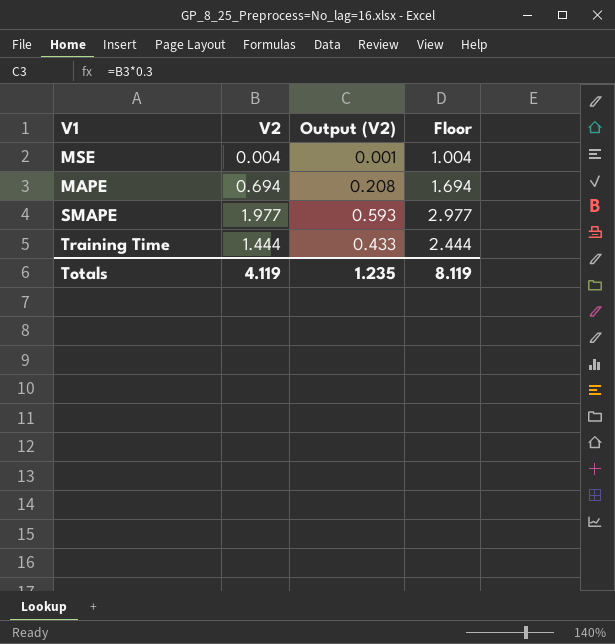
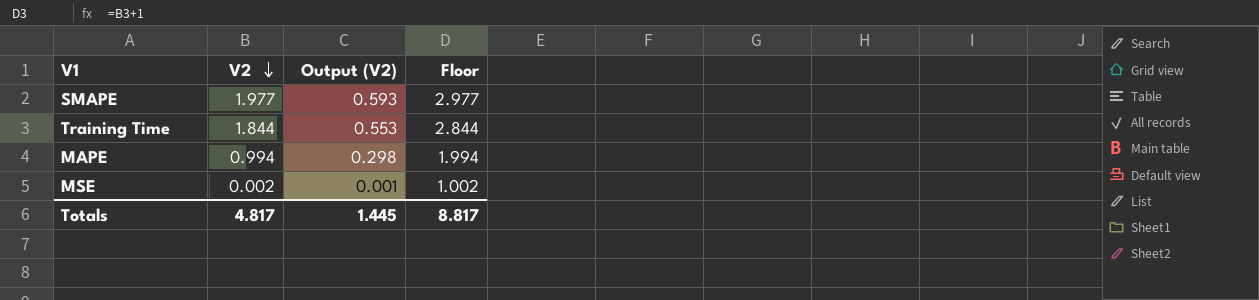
row order: none -> V2 descending
Training Time | V2: 1.444 -> 1.844
Training Time | Output (V2): 0.433 -> 0.553
Training Time | Floor: 2.444 -> 2.844
MAPE | V2: 0.694 -> 0.994
MAPE | Output (V2): 0.208 -> 0.298
MAPE | Floor: 1.694 -> 1.994
MSE | V2: 0.004 -> 0.002
MSE | Floor: 1.004 -> 1.002
Totals | V2: 4.119 -> 4.817
Totals | Output (V2): 1.235 -> 1.445
Totals | Floor: 8.119 -> 8.817

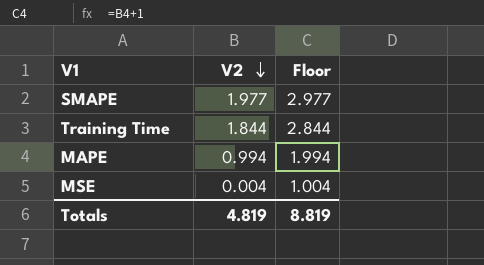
column Output (V2) | formula: [V2] * 0.3 -> none
MSE | V2: 0.002 -> 0.004
MSE | Floor: 1.002 -> 1.004
Totals | V2: 4.817 -> 4.819
Totals | Floor: 8.817 -> 8.819

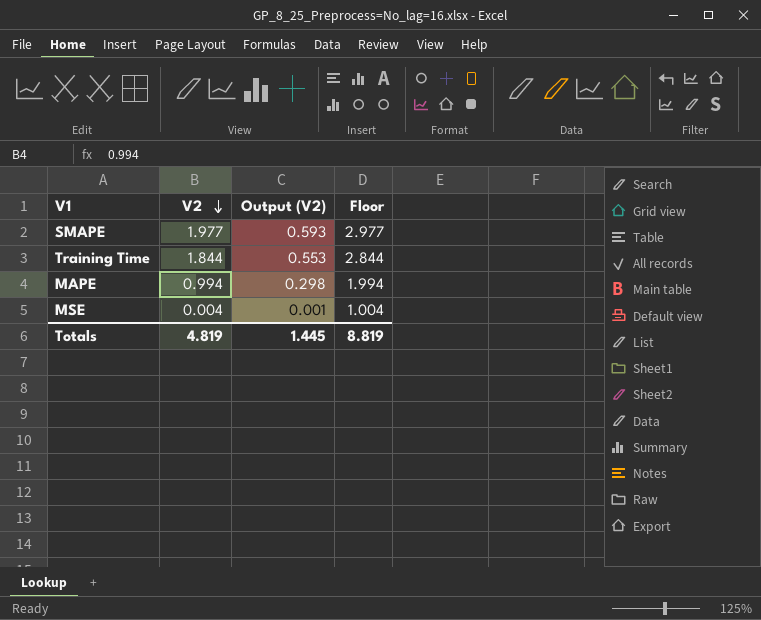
column Output (V2) | formula: none -> [V2] * 0.3

